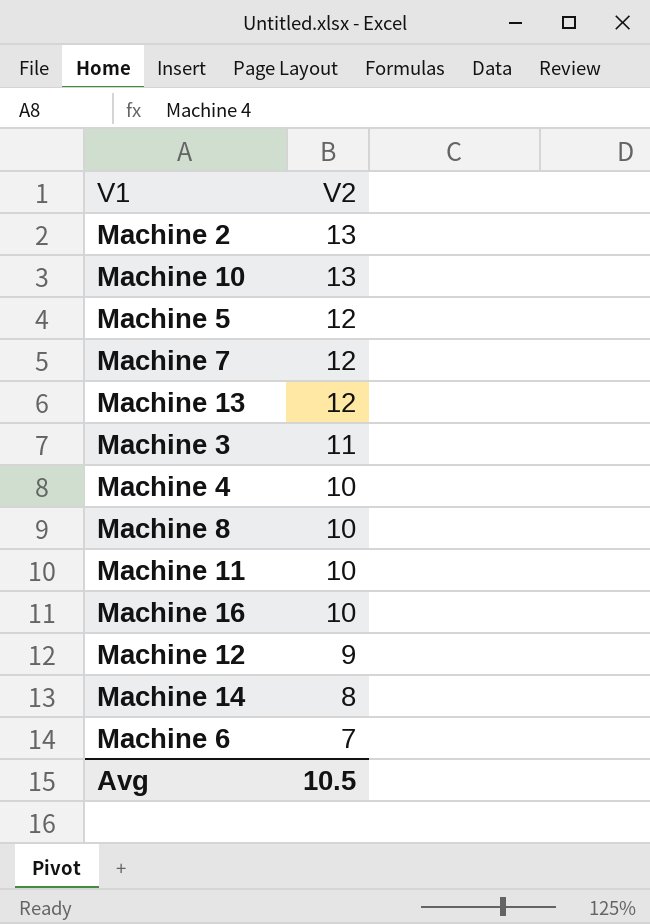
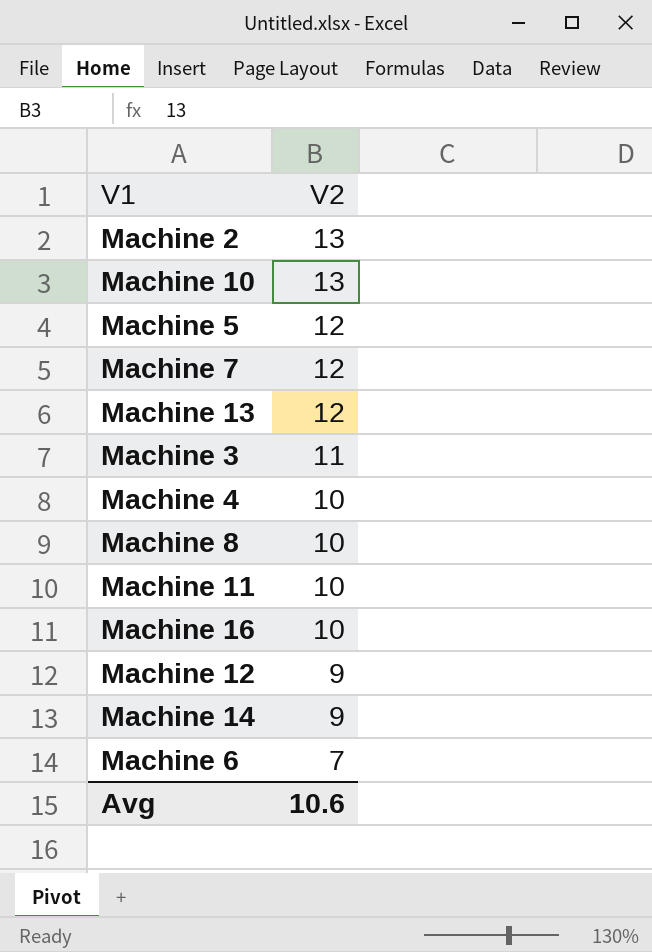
Machine 14 | V2: 8 -> 9
Avg | V2: 10.5 -> 10.6

